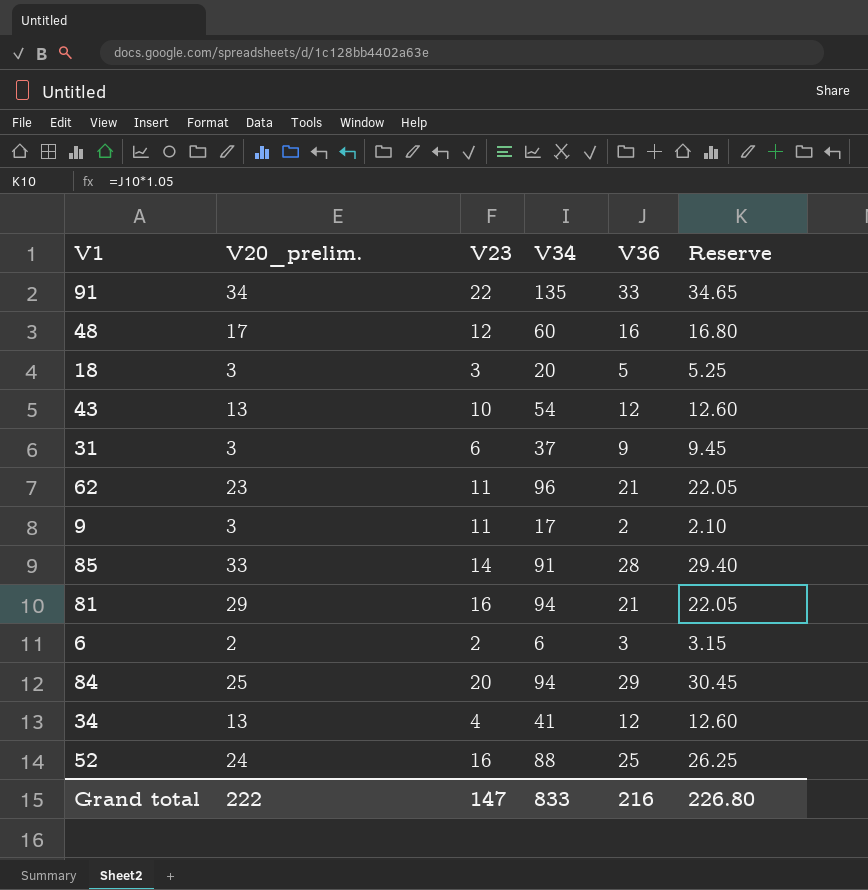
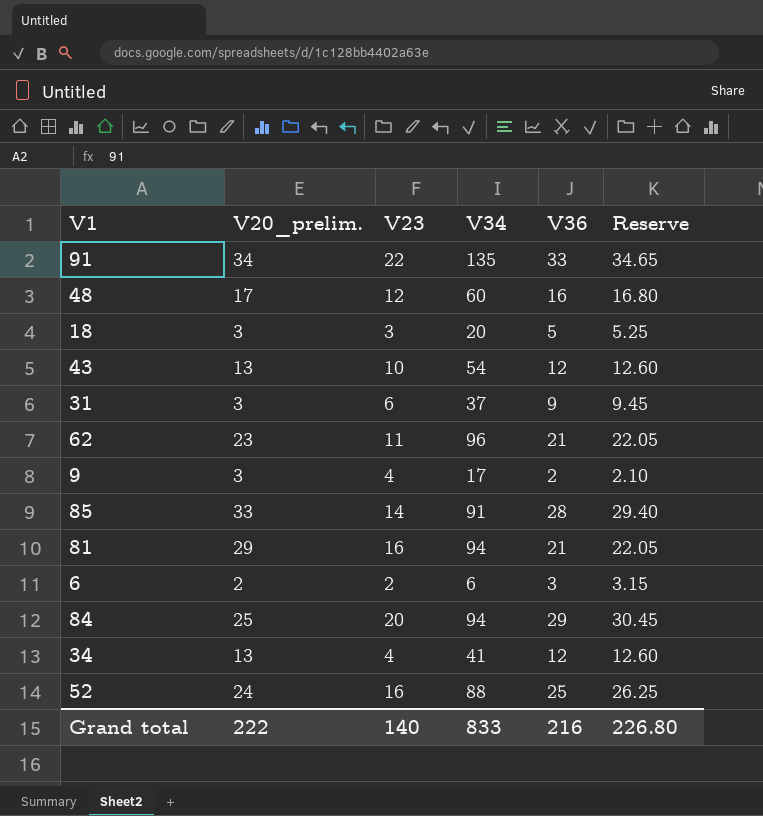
9 | V23: 11 -> 4
Grand total | V23: 147 -> 140

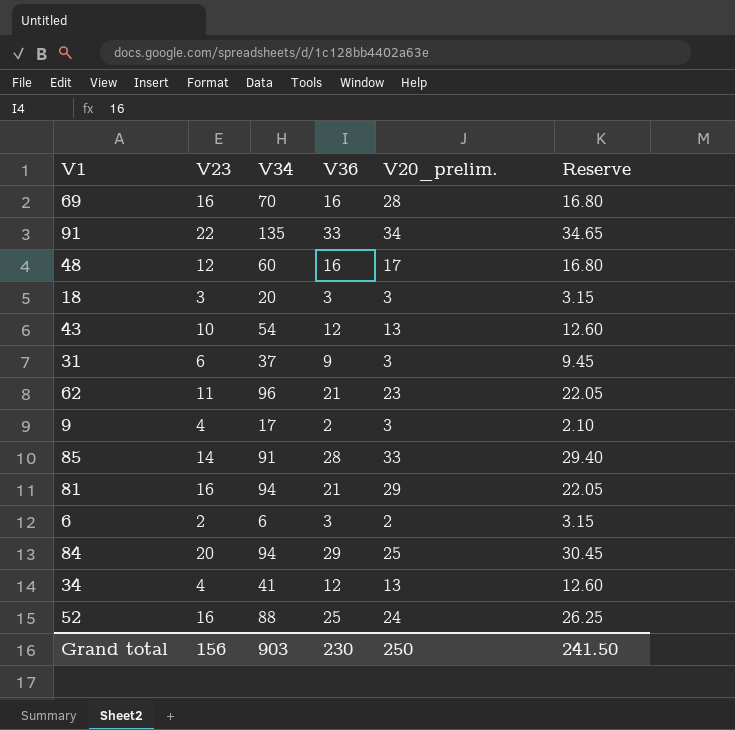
column V20_prelim. | position: 2 -> 5
row 69: none -> 16 | 70 | 16 | 28 | 16.80
18 | V36: 5 -> 3
18 | Reserve: 5.25 -> 3.15
Grand total | V23: 140 -> 156
Grand total | V34: 833 -> 903
Grand total | V36: 216 -> 230
Grand total | V20_prelim.: 222 -> 250
Grand total | Reserve: 226.80 -> 241.50

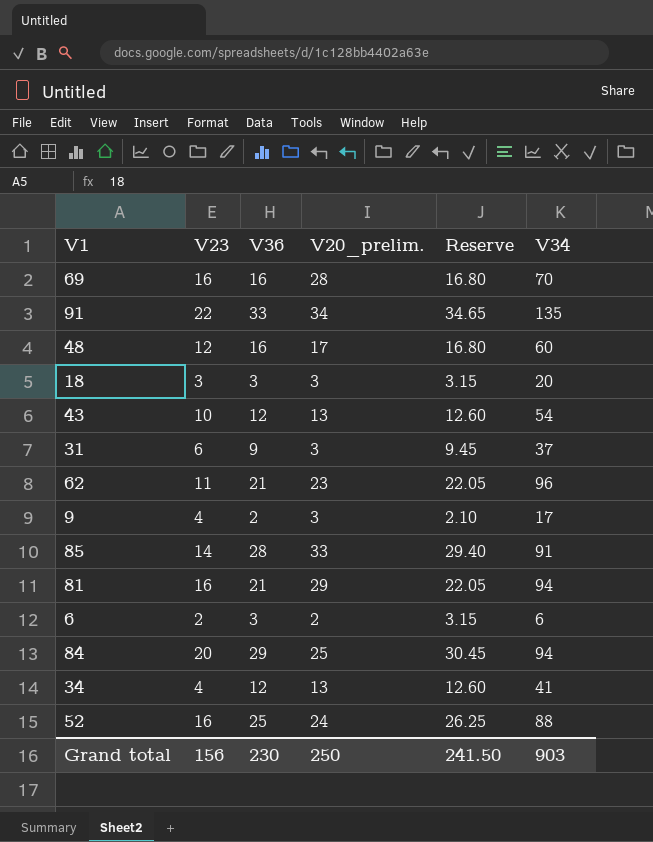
column V34 | position: 3 -> 6

